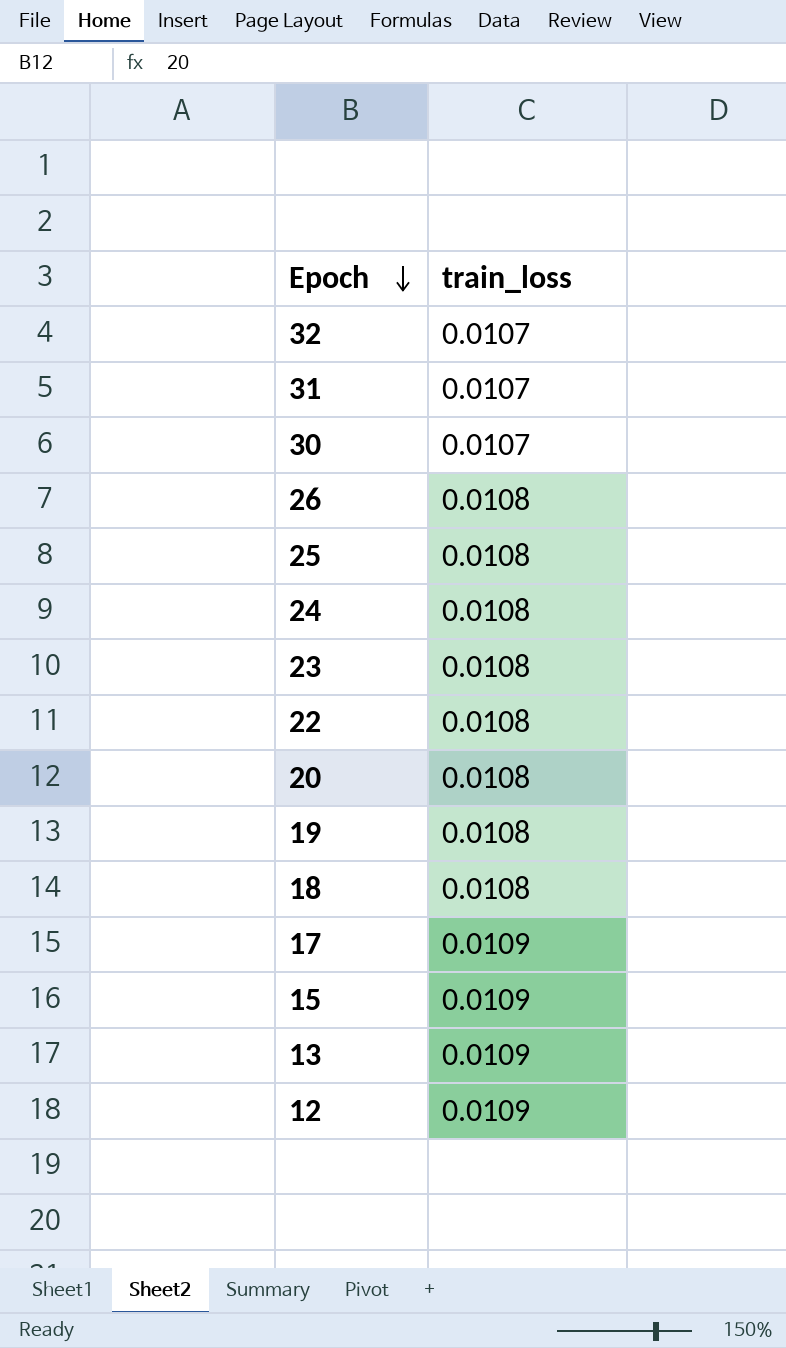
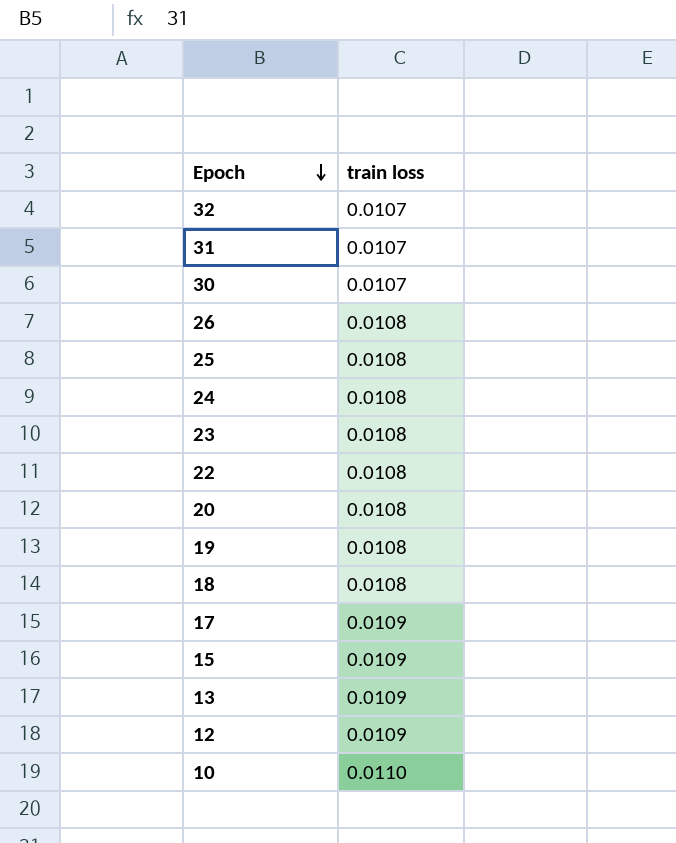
column name: train_loss -> train loss
row 10: none -> 0.0110

